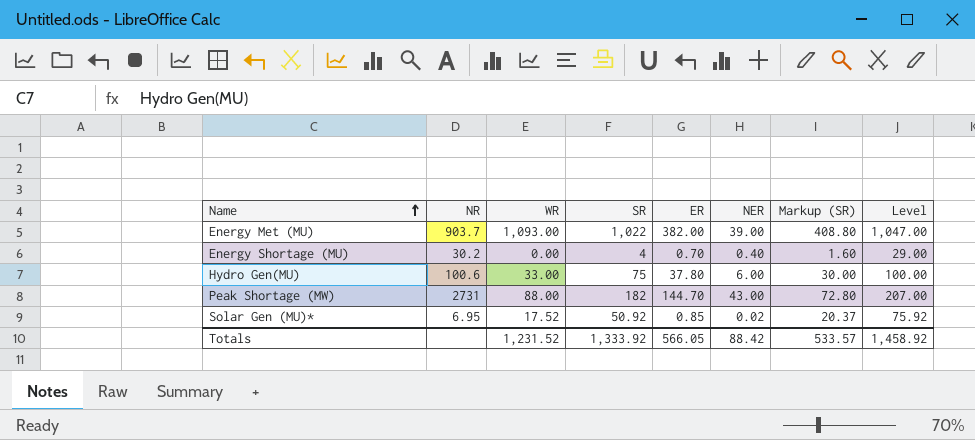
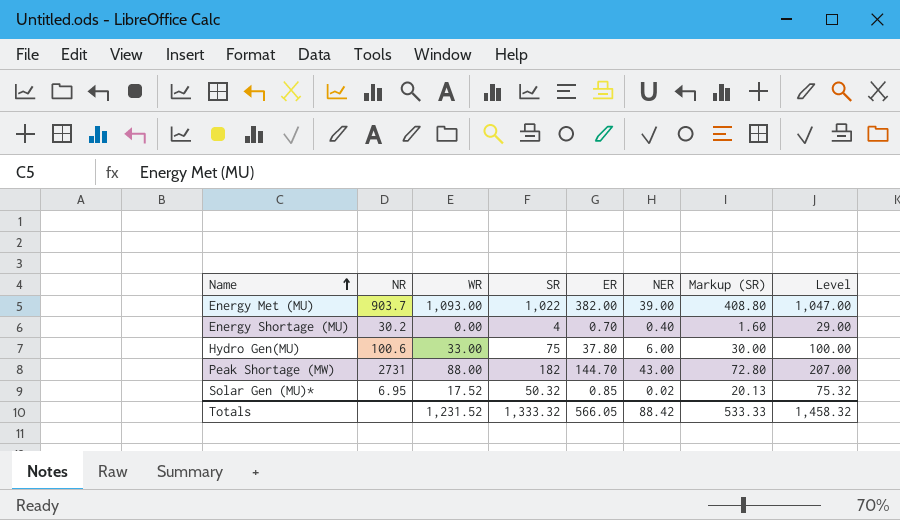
Solar Gen (MU)* | SR: 50.92 -> 50.32
Solar Gen (MU)* | Markup (SR): 20.37 -> 20.13
Solar Gen (MU)* | Level: 75.92 -> 75.32
Totals | SR: 1,333.92 -> 1,333.32
Totals | Markup (SR): 533.57 -> 533.33
Totals | Level: 1,458.92 -> 1,458.32

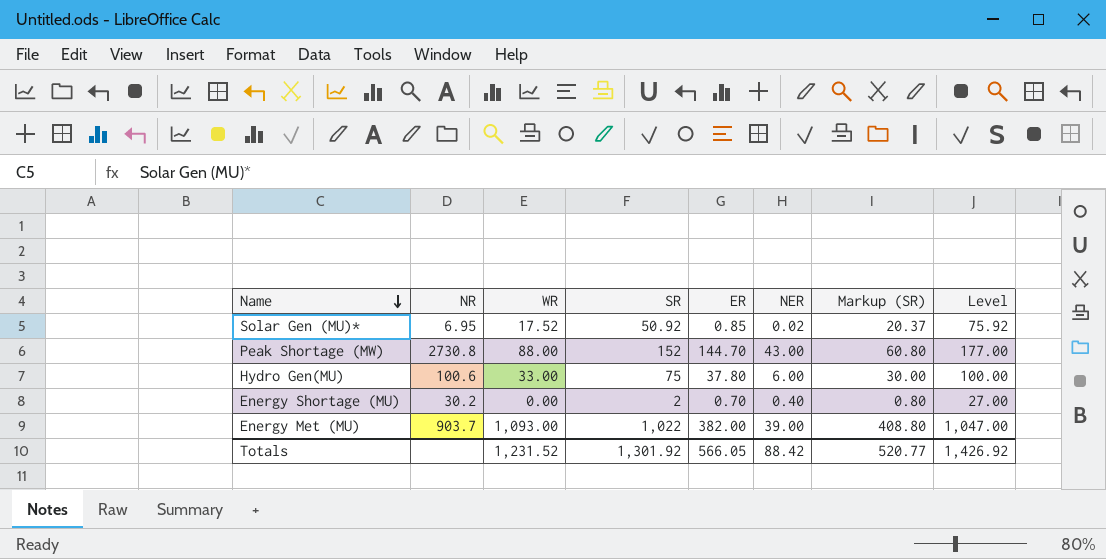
row order: Name ascending -> Name descending
Solar Gen (MU)* | SR: 50.32 -> 50.92
Solar Gen (MU)* | Markup (SR): 20.13 -> 20.37
Solar Gen (MU)* | Level: 75.32 -> 75.92
Peak Shortage (MW) | NR: 2731 -> 2730.8
Peak Shortage (MW) | SR: 182 -> 152
Peak Shortage (MW) | Markup (SR): 72.80 -> 60.80
Peak Shortage (MW) | Level: 207.00 -> 177.00
Energy Shortage (MU) | SR: 4 -> 2
Energy Shortage (MU) | Markup (SR): 1.60 -> 0.80
Energy Shortage (MU) | Level: 29.00 -> 27.00
Totals | SR: 1,333.32 -> 1,301.92
Totals | Markup (SR): 533.33 -> 520.77
Totals | Level: 1,458.32 -> 1,426.92

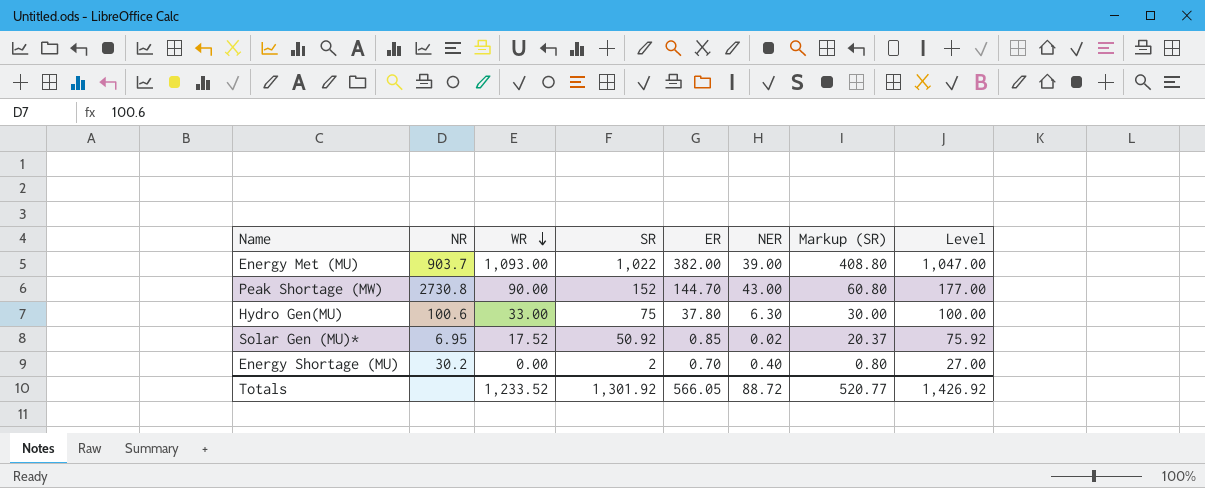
row order: Name descending -> WR descending
Peak Shortage (MW) | WR: 88.00 -> 90.00
Hydro Gen(MU) | NER: 6.00 -> 6.30
Totals | WR: 1,231.52 -> 1,233.52
Totals | NER: 88.42 -> 88.72

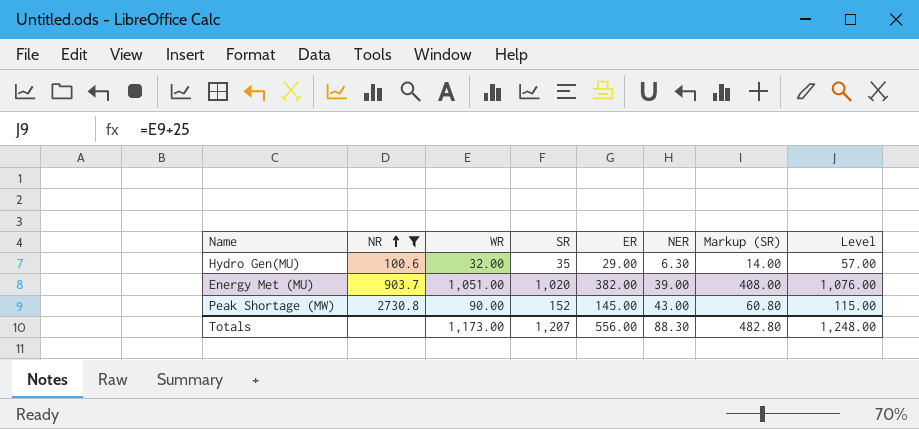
filter: none -> NR >= 100.6
row order: WR descending -> NR ascending
column Level | formula: [SR] + 25 -> [WR] + 25
Hydro Gen(MU) | WR: 33.00 -> 32.00
Hydro Gen(MU) | SR: 75 -> 35
Hydro Gen(MU) | ER: 37.80 -> 29.00
Hydro Gen(MU) | Markup (SR): 30.00 -> 14.00
Energy Met (MU) | WR: 1,093.00 -> 1,051.00
Energy Met (MU) | SR: 1,022 -> 1,020
Energy Met (MU) | Markup (SR): 408.80 -> 408.00
Peak Shortage (MW) | ER: 144.70 -> 145.00
Totals | WR: 1,233.52 -> 1,173.00
Totals | SR: 1,301.92 -> 1,207
Totals | ER: 566.05 -> 556.00
Totals | NER: 88.72 -> 88.30
Totals | Markup (SR): 520.77 -> 482.80
Totals | Level: 1,426.92 -> 1,248.00

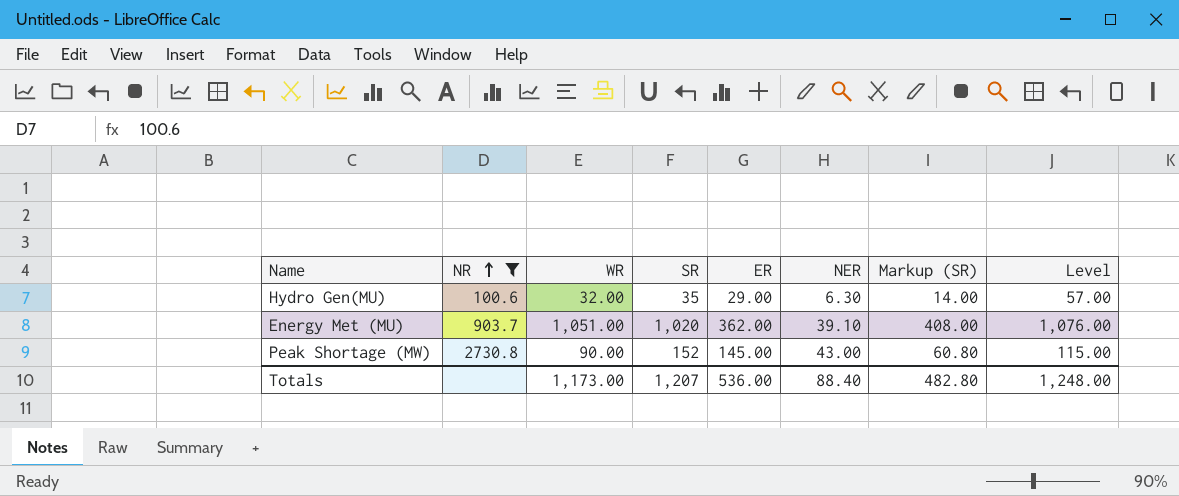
Energy Met (MU) | ER: 382.00 -> 362.00
Energy Met (MU) | NER: 39.00 -> 39.10
Totals | ER: 556.00 -> 536.00
Totals | NER: 88.30 -> 88.40

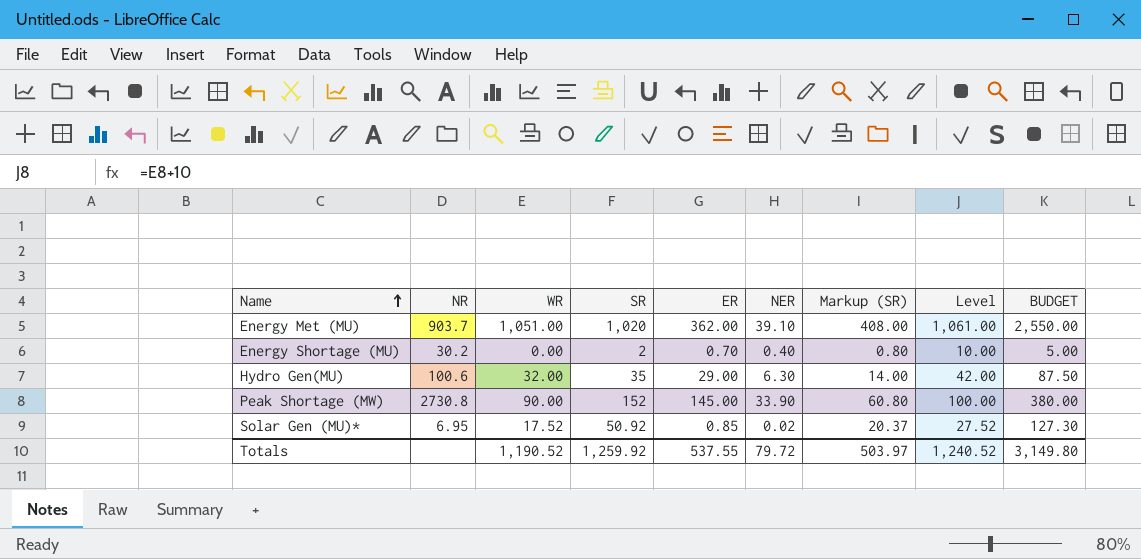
filter: NR >= 100.6 -> none
row order: NR ascending -> Name ascending
column Level | formula: [WR] + 25 -> [WR] + 10
column BUDGET | formula: none -> [SR] * 2.5
Peak Shortage (MW) | NER: 43.00 -> 33.90
Totals | WR: 1,173.00 -> 1,190.52
Totals | SR: 1,207 -> 1,259.92
Totals | ER: 536.00 -> 537.55
Totals | NER: 88.40 -> 79.72
Totals | Markup (SR): 482.80 -> 503.97
Totals | Level: 1,248.00 -> 1,240.52

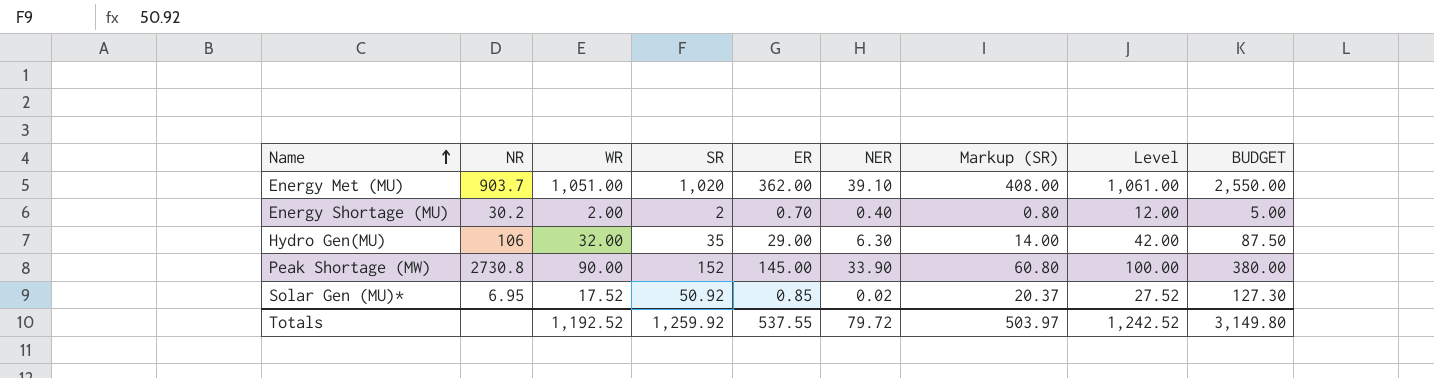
Energy Shortage (MU) | WR: 0.00 -> 2.00
Energy Shortage (MU) | Level: 10.00 -> 12.00
Hydro Gen(MU) | NR: 100.6 -> 106
Totals | WR: 1,190.52 -> 1,192.52
Totals | Level: 1,240.52 -> 1,242.52

